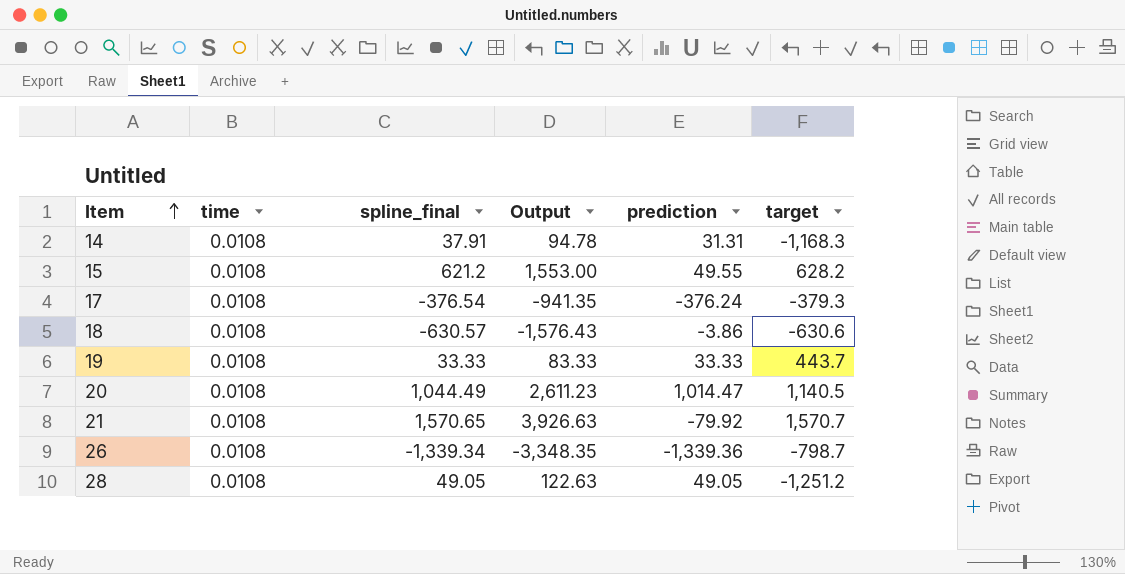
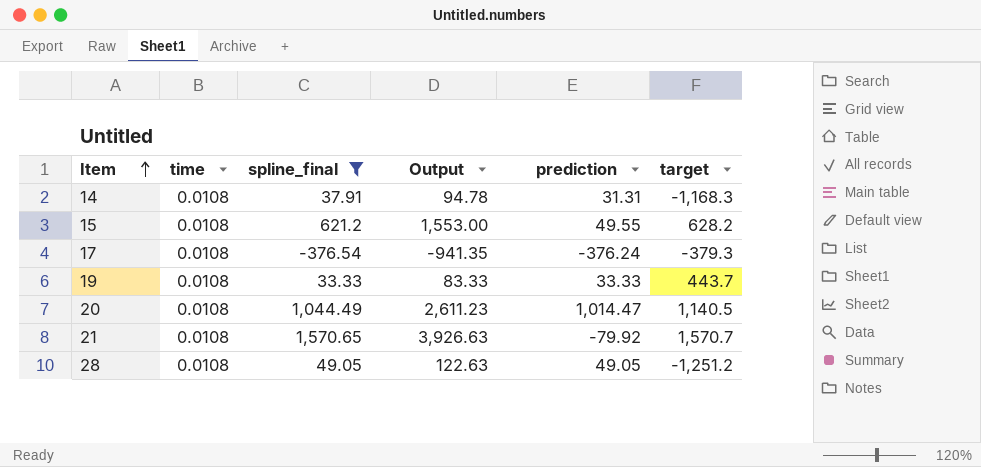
filter: none -> spline_final >= -376.54

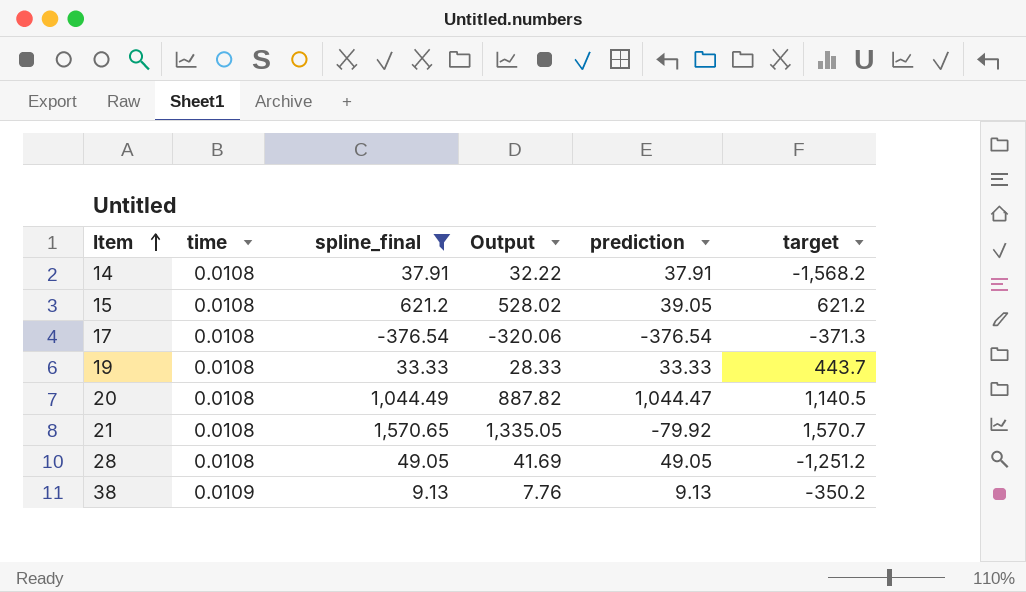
column Output | formula: [spline_final] * 2.5 -> [spline_final] * 0.85
14 | prediction: 31.31 -> 37.91
14 | target: -1,168.3 -> -1,568.2
15 | prediction: 49.55 -> 39.05
15 | target: 628.2 -> 621.2
17 | prediction: -376.24 -> -376.54
17 | target: -379.3 -> -371.3
20 | prediction: 1,014.47 -> 1,044.47
row 38: none -> 0.0109 | 9.13 | 7.76 | 9.13 | -350.2

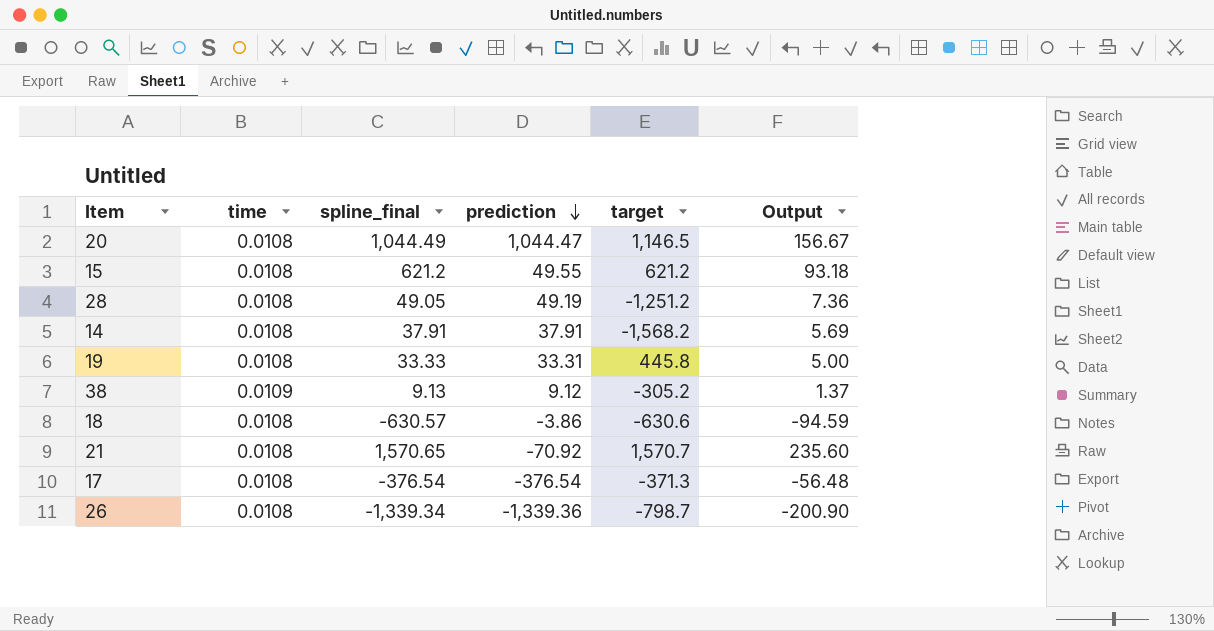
filter: spline_final >= -376.54 -> none
row order: Item ascending -> prediction descending
column Output | formula: [spline_final] * 0.85 -> [spline_final] * 0.15
column Output | position: 4 -> 6
20 | target: 1,140.5 -> 1,146.5
15 | prediction: 39.05 -> 49.55
28 | prediction: 49.05 -> 49.19
19 | prediction: 33.33 -> 33.31
19 | target: 443.7 -> 445.8
38 | prediction: 9.13 -> 9.12
38 | target: -350.2 -> -305.2
21 | prediction: -79.92 -> -70.92

